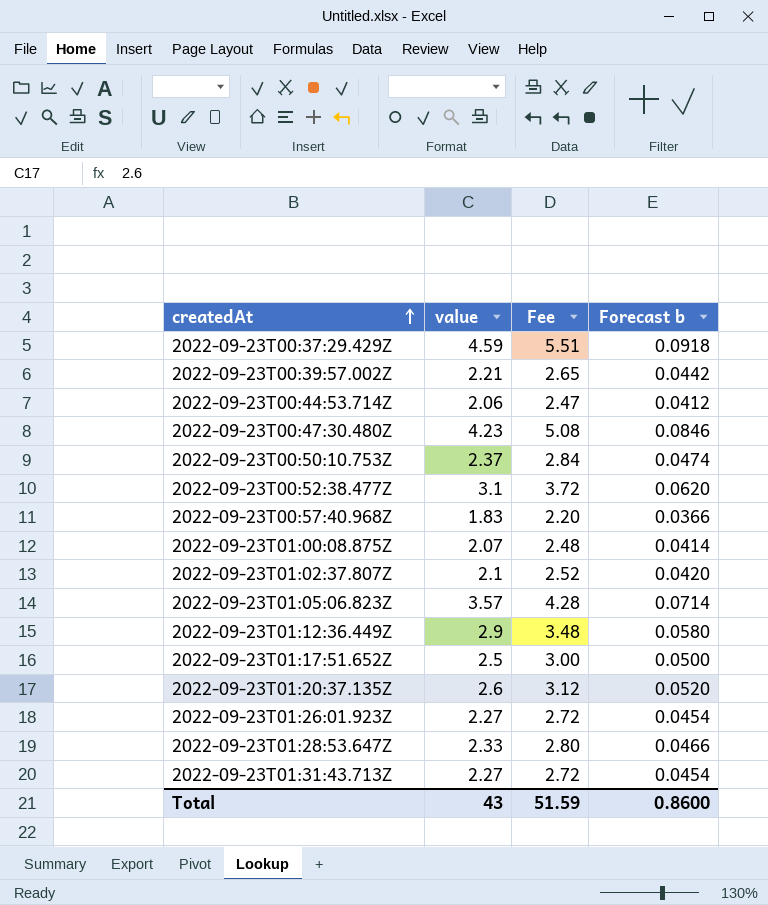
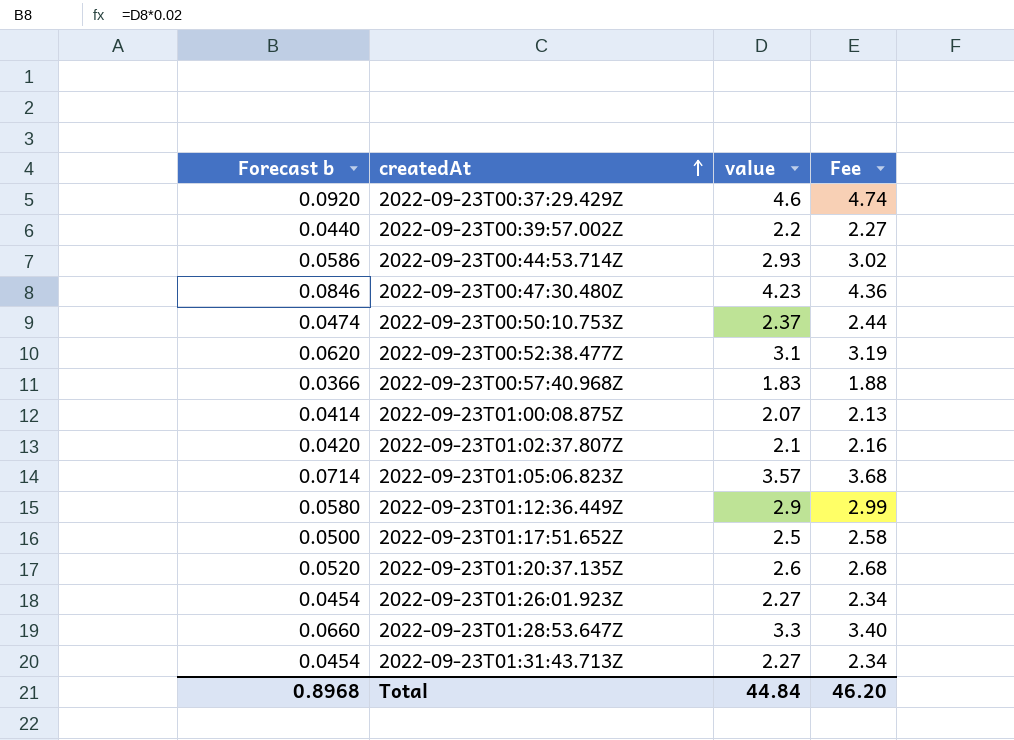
column Forecast b | position: 4 -> 1
column Fee | formula: [value] * 1.2 -> [value] * 1.03
2022-09-23T00:37:29.429Z | Forecast b: 0.0918 -> 0.0920
2022-09-23T00:37:29.429Z | value: 4.59 -> 4.6
2022-09-23T00:39:57.002Z | Forecast b: 0.0442 -> 0.0440
2022-09-23T00:39:57.002Z | value: 2.21 -> 2.2
2022-09-23T00:44:53.714Z | Forecast b: 0.0412 -> 0.0586
2022-09-23T00:44:53.714Z | value: 2.06 -> 2.93
2022-09-23T01:28:53.647Z | Forecast b: 0.0466 -> 0.0660
2022-09-23T01:28:53.647Z | value: 2.33 -> 3.3
Total | Forecast b: 0.8600 -> 0.8968
Total | value: 43 -> 44.84
Total | Fee: 51.59 -> 46.20

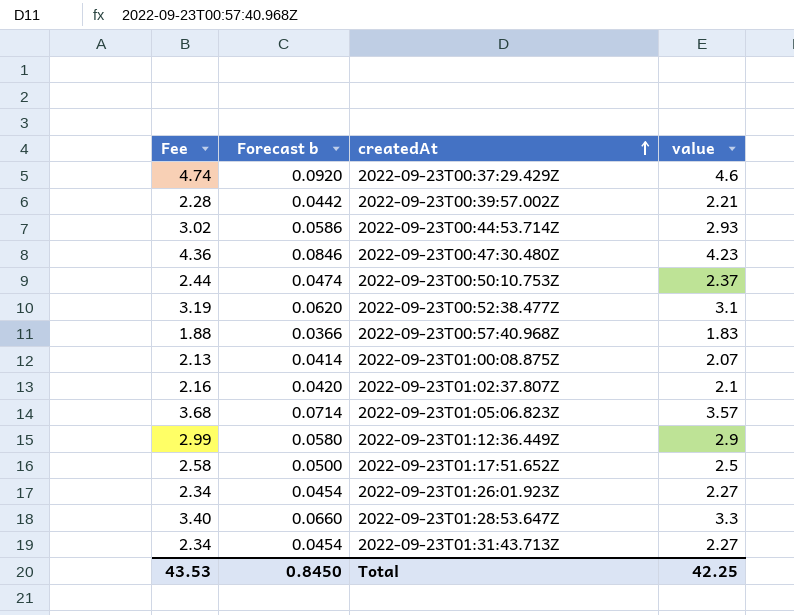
column Fee | position: 4 -> 1
row 2022-09-23T01:20:37.135Z: 0.0520 | 2.6 | 2.68 -> none
2022-09-23T00:39:57.002Z | Fee: 2.27 -> 2.28
2022-09-23T00:39:57.002Z | Forecast b: 0.0440 -> 0.0442
2022-09-23T00:39:57.002Z | value: 2.2 -> 2.21
Total | Fee: 46.20 -> 43.53
Total | Forecast b: 0.8968 -> 0.8450
Total | value: 44.84 -> 42.25

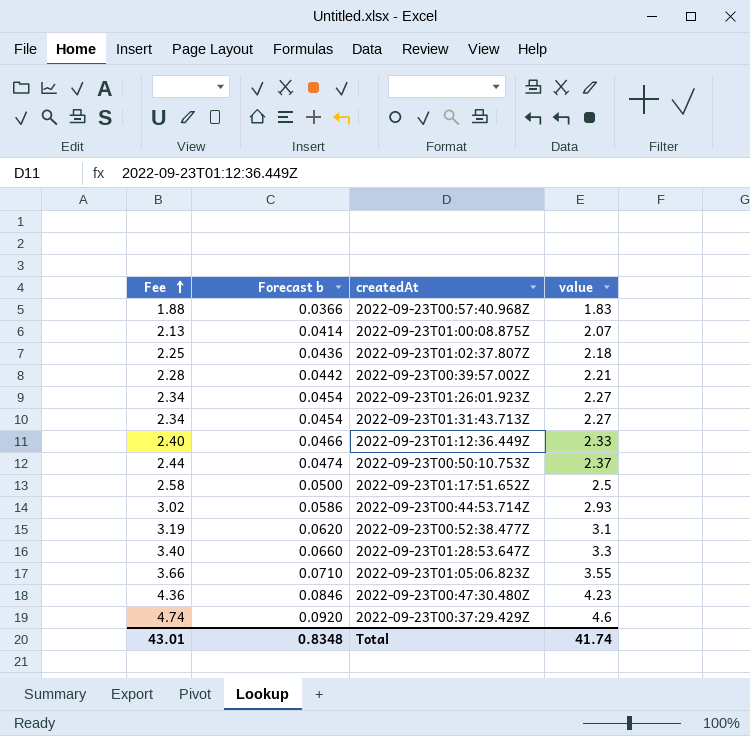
row order: createdAt ascending -> Fee ascending
2022-09-23T01:02:37.807Z | Fee: 2.16 -> 2.25
2022-09-23T01:02:37.807Z | Forecast b: 0.0420 -> 0.0436
2022-09-23T01:02:37.807Z | value: 2.1 -> 2.18
2022-09-23T01:12:36.449Z | Fee: 2.99 -> 2.40
2022-09-23T01:12:36.449Z | Forecast b: 0.0580 -> 0.0466
2022-09-23T01:12:36.449Z | value: 2.9 -> 2.33
2022-09-23T01:05:06.823Z | Fee: 3.68 -> 3.66
2022-09-23T01:05:06.823Z | Forecast b: 0.0714 -> 0.0710
2022-09-23T01:05:06.823Z | value: 3.57 -> 3.55
Total | Fee: 43.53 -> 43.01
Total | Forecast b: 0.8450 -> 0.8348
Total | value: 42.25 -> 41.74

